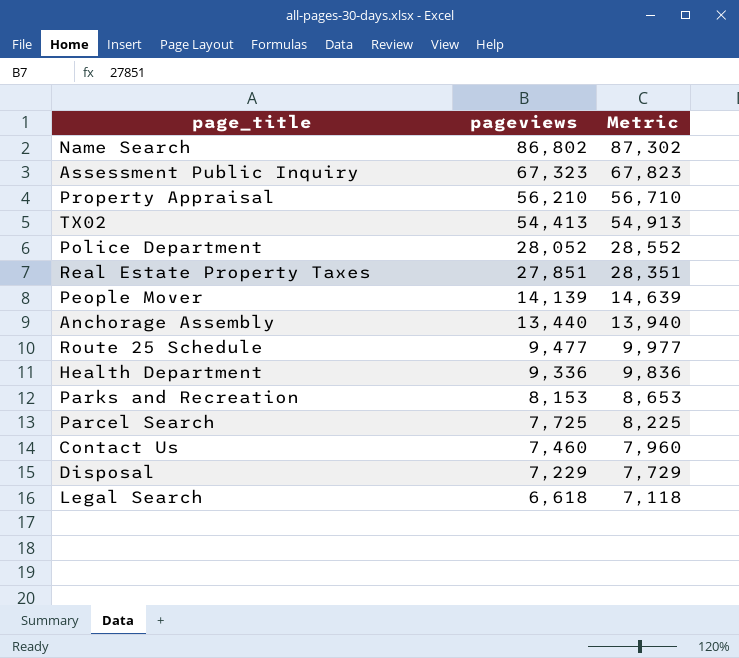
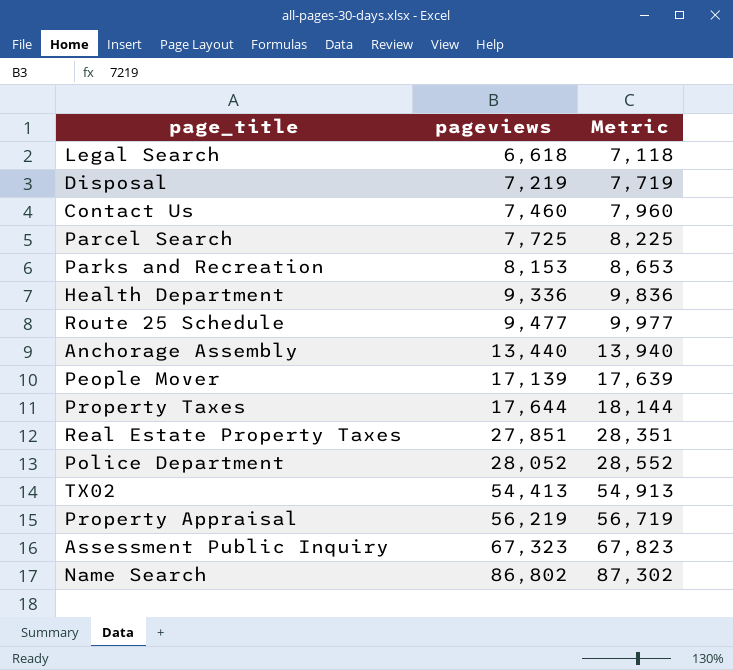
row order: pageviews descending -> pageviews ascending
Disposal | pageviews: 7,229 -> 7,219
Disposal | Metric: 7,729 -> 7,719
People Mover | pageviews: 14,139 -> 17,139
People Mover | Metric: 14,639 -> 17,639
row Property Taxes: none -> 17,644 | 18,144
Property Appraisal | pageviews: 56,210 -> 56,219
Property Appraisal | Metric: 56,710 -> 56,719

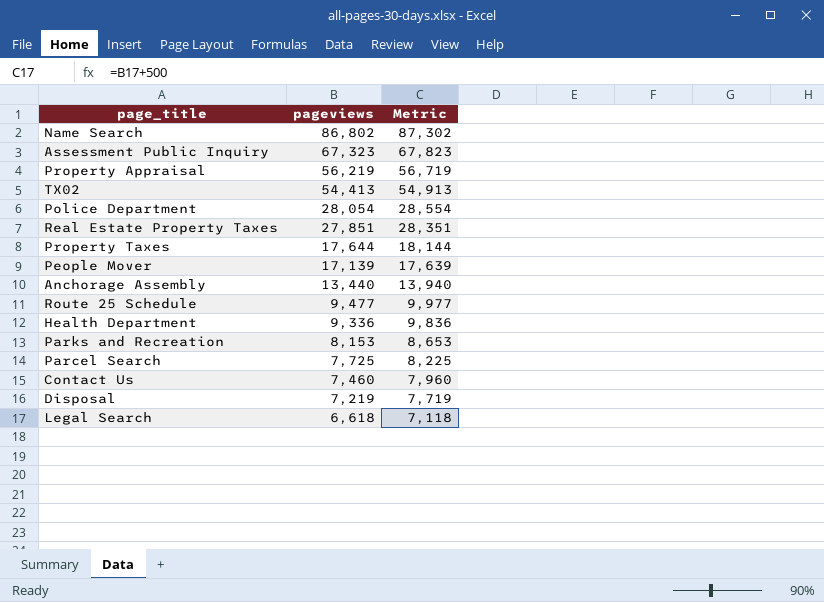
row order: pageviews ascending -> pageviews descending
Police Department | pageviews: 28,052 -> 28,054
Police Department | Metric: 28,552 -> 28,554

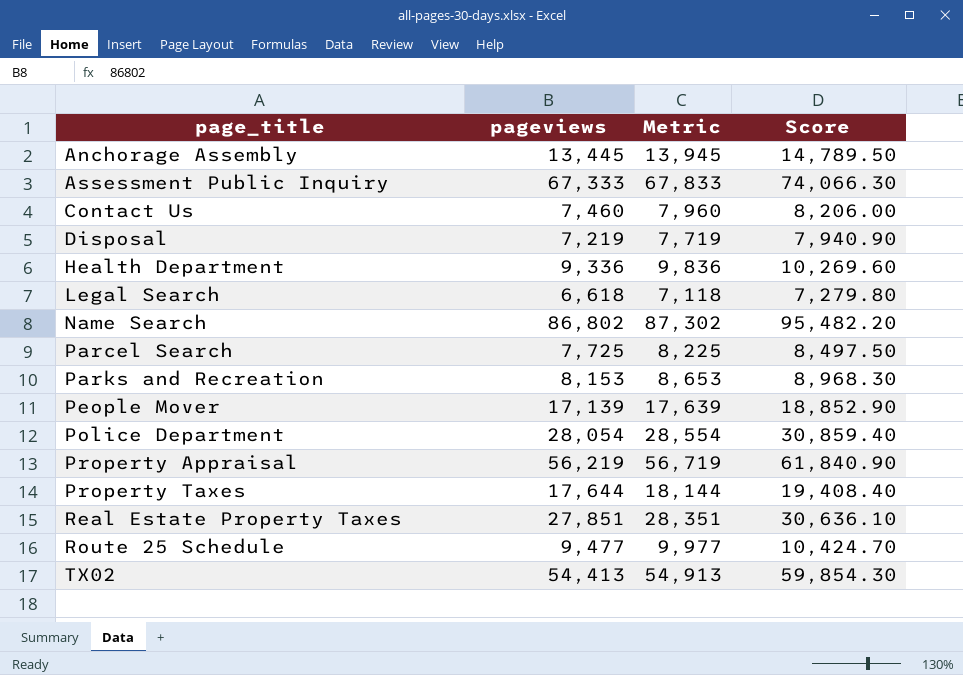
row order: pageviews descending -> page_title ascending
column Score | formula: none -> [pageviews] * 1.1
Anchorage Assembly | pageviews: 13,440 -> 13,445
Anchorage Assembly | Metric: 13,940 -> 13,945
Assessment Public Inquiry | pageviews: 67,323 -> 67,333
Assessment Public Inquiry | Metric: 67,823 -> 67,833

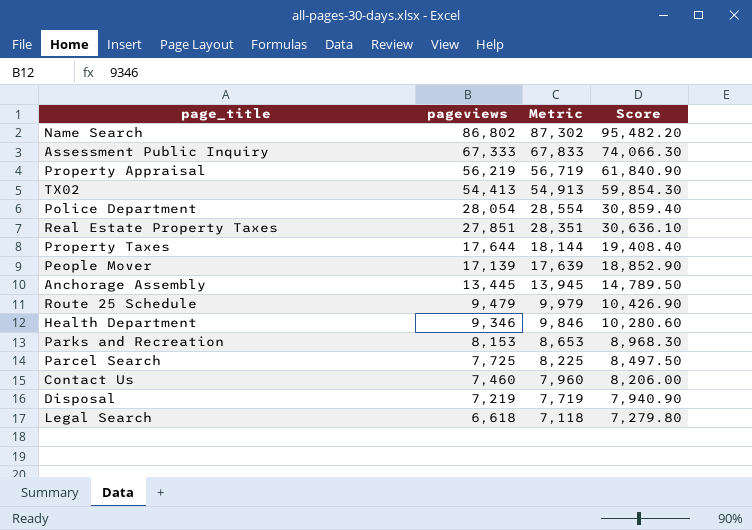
row order: page_title ascending -> pageviews descending
Route 25 Schedule | pageviews: 9,477 -> 9,479
Route 25 Schedule | Metric: 9,977 -> 9,979
Route 25 Schedule | Score: 10,424.70 -> 10,426.90
Health Department | pageviews: 9,336 -> 9,346
Health Department | Metric: 9,836 -> 9,846
Health Department | Score: 10,269.60 -> 10,280.60

